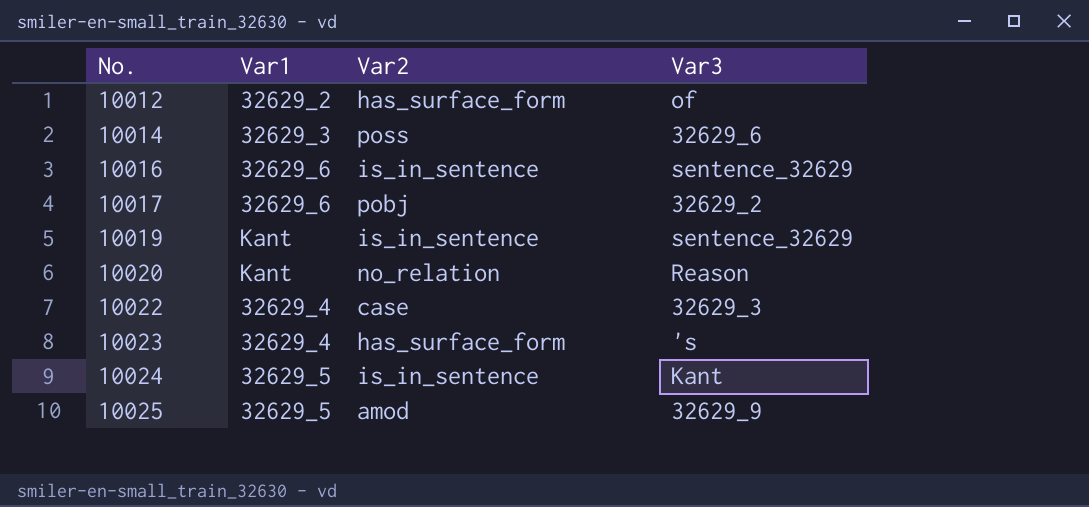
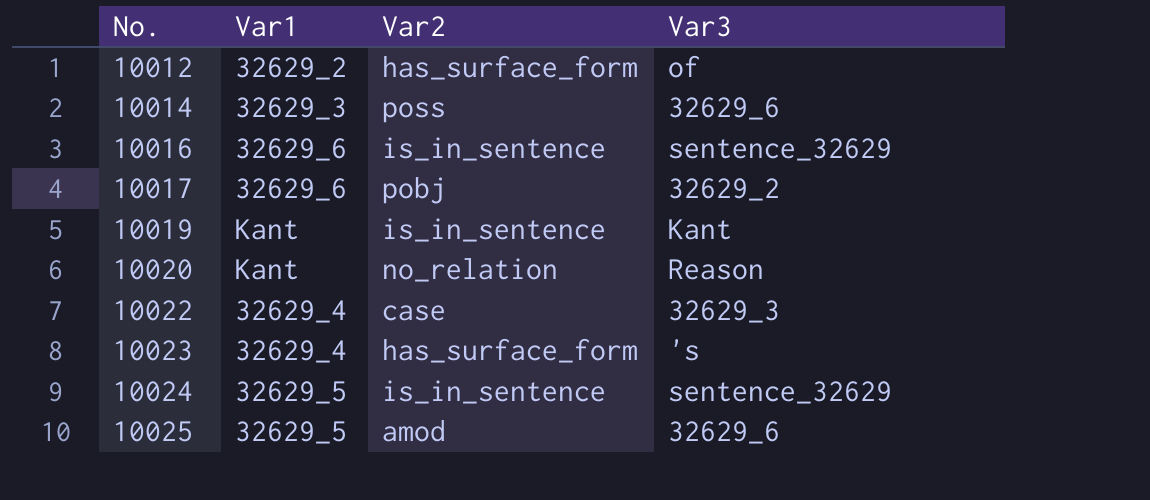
10019 | Var3: sentence_32629 -> Kant
10024 | Var3: Kant -> sentence_32629
10025 | Var3: 32629_9 -> 32629_6

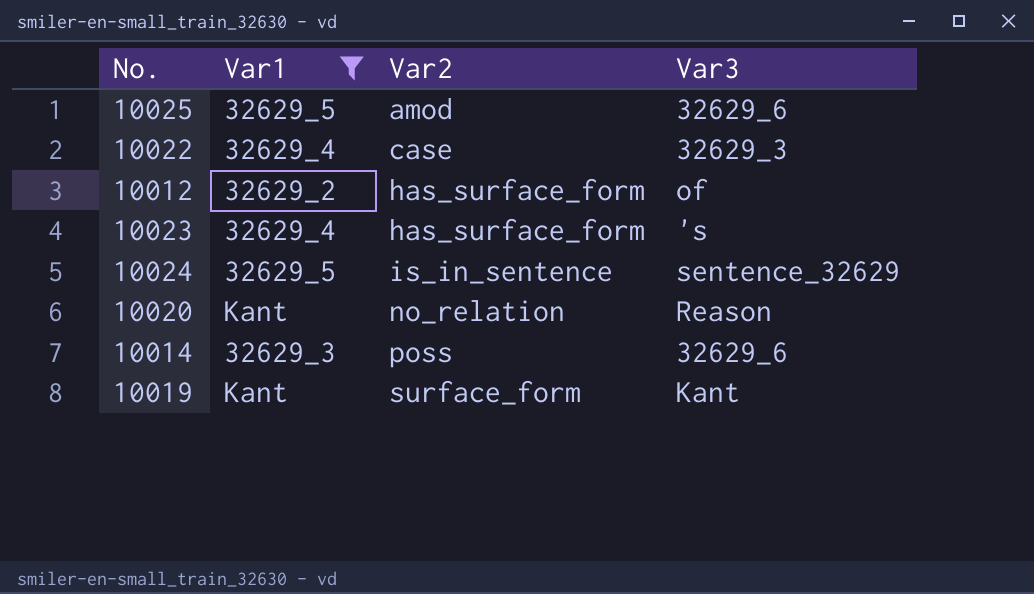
filter: none -> Var1 != 32629_6
row order: No. ascending -> Var2 ascending
10019 | Var2: is_in_sentence -> surface_form

